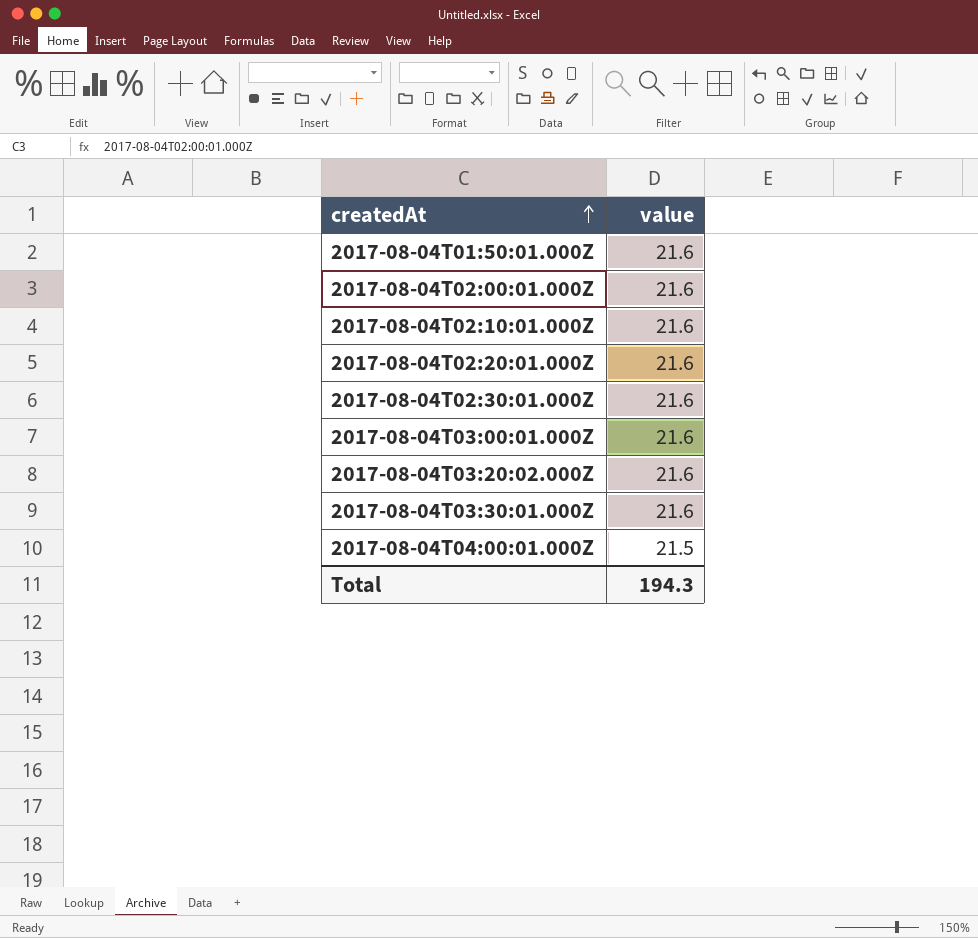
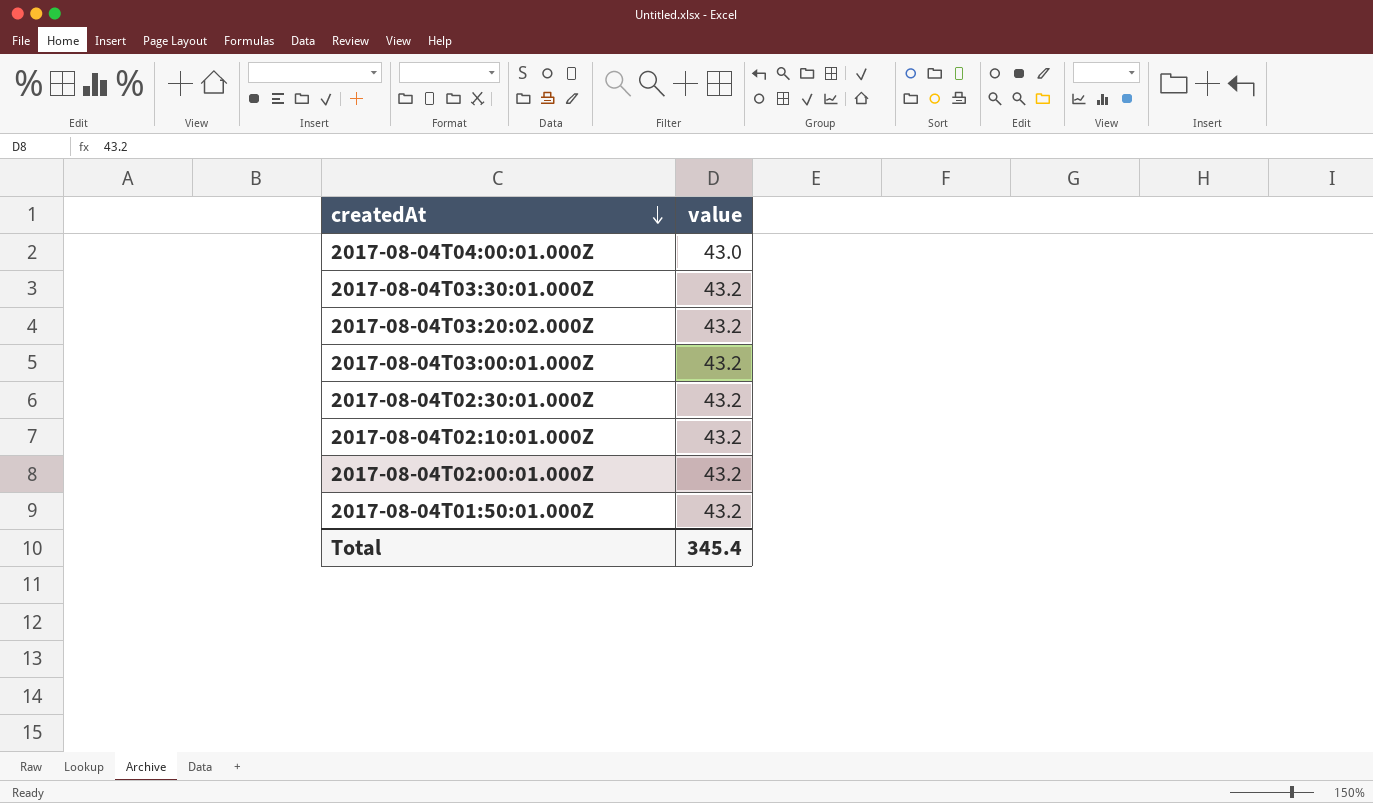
row order: createdAt ascending -> createdAt descending
row 2017-08-04T02:20:01.000Z: 21.6 -> none
2017-08-04T04:00:01.000Z | value: 21.5 -> 43.0
2017-08-04T03:30:01.000Z | value: 21.6 -> 43.2
2017-08-04T03:20:02.000Z | value: 21.6 -> 43.2
2017-08-04T03:00:01.000Z | value: 21.6 -> 43.2
2017-08-04T02:30:01.000Z | value: 21.6 -> 43.2
2017-08-04T02:10:01.000Z | value: 21.6 -> 43.2
2017-08-04T02:00:01.000Z | value: 21.6 -> 43.2
2017-08-04T01:50:01.000Z | value: 21.6 -> 43.2
Total | value: 194.3 -> 345.4

